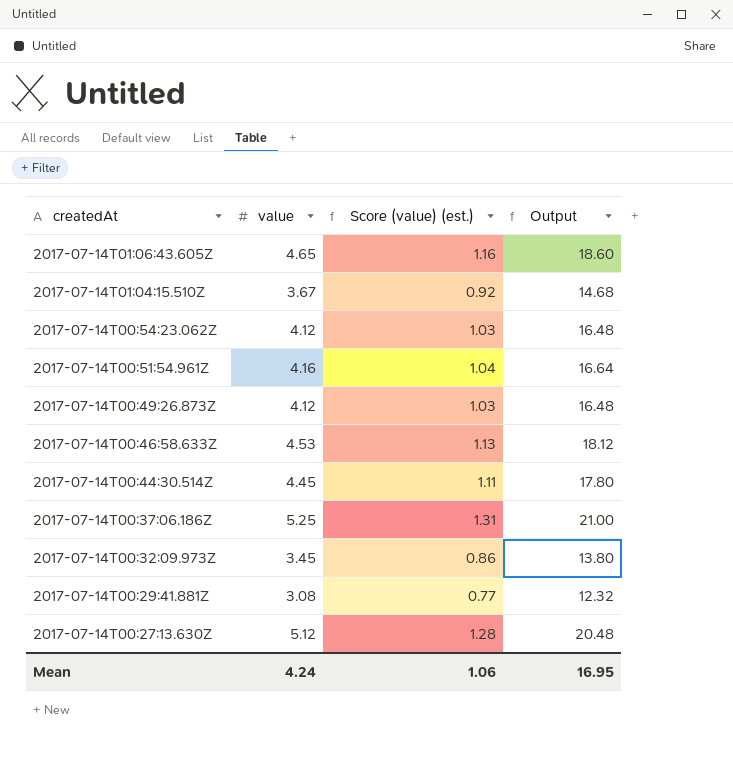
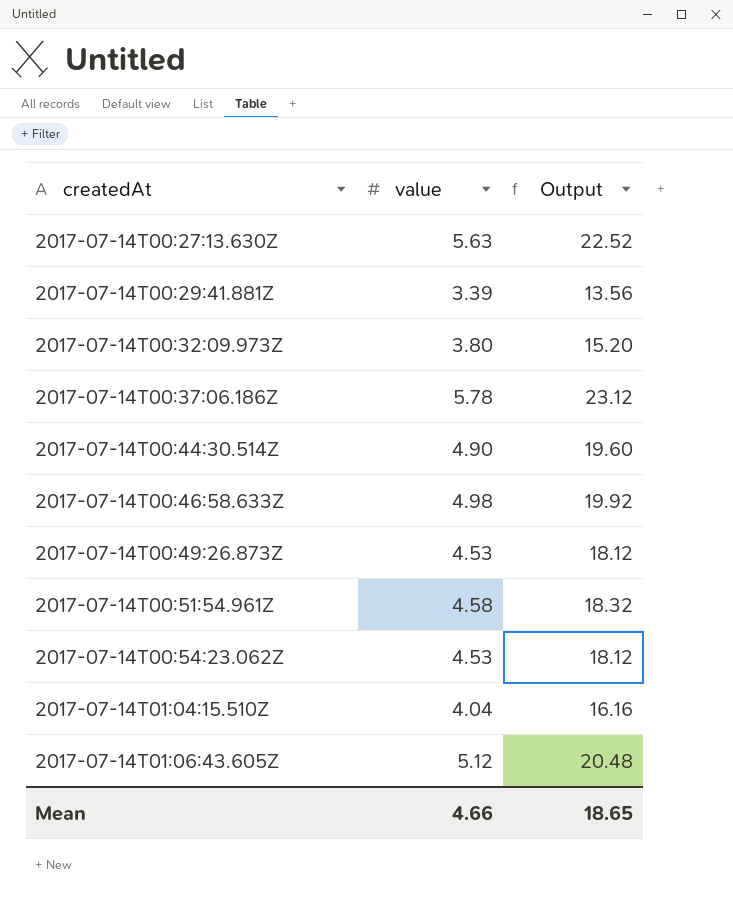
row order: createdAt descending -> createdAt ascending
column Score (value) (est.) | formula: [value] * 0.25 -> none
2017-07-14T00:27:13.630Z | value: 5.12 -> 5.63
2017-07-14T00:27:13.630Z | Output: 20.48 -> 22.52
2017-07-14T00:29:41.881Z | value: 3.08 -> 3.39
2017-07-14T00:29:41.881Z | Output: 12.32 -> 13.56
2017-07-14T00:32:09.973Z | value: 3.45 -> 3.80
2017-07-14T00:32:09.973Z | Output: 13.80 -> 15.20
2017-07-14T00:37:06.186Z | value: 5.25 -> 5.78
2017-07-14T00:37:06.186Z | Output: 21.00 -> 23.12
2017-07-14T00:44:30.514Z | value: 4.45 -> 4.90
2017-07-14T00:44:30.514Z | Output: 17.80 -> 19.60
2017-07-14T00:46:58.633Z | value: 4.53 -> 4.98
2017-07-14T00:46:58.633Z | Output: 18.12 -> 19.92
2017-07-14T00:49:26.873Z | value: 4.12 -> 4.53
2017-07-14T00:49:26.873Z | Output: 16.48 -> 18.12
2017-07-14T00:51:54.961Z | value: 4.16 -> 4.58
2017-07-14T00:51:54.961Z | Output: 16.64 -> 18.32
2017-07-14T00:54:23.062Z | value: 4.12 -> 4.53
2017-07-14T00:54:23.062Z | Output: 16.48 -> 18.12
2017-07-14T01:04:15.510Z | value: 3.67 -> 4.04
2017-07-14T01:04:15.510Z | Output: 14.68 -> 16.16
2017-07-14T01:06:43.605Z | value: 4.65 -> 5.12
2017-07-14T01:06:43.605Z | Output: 18.60 -> 20.48
Mean | value: 4.24 -> 4.66
Mean | Output: 16.95 -> 18.65

